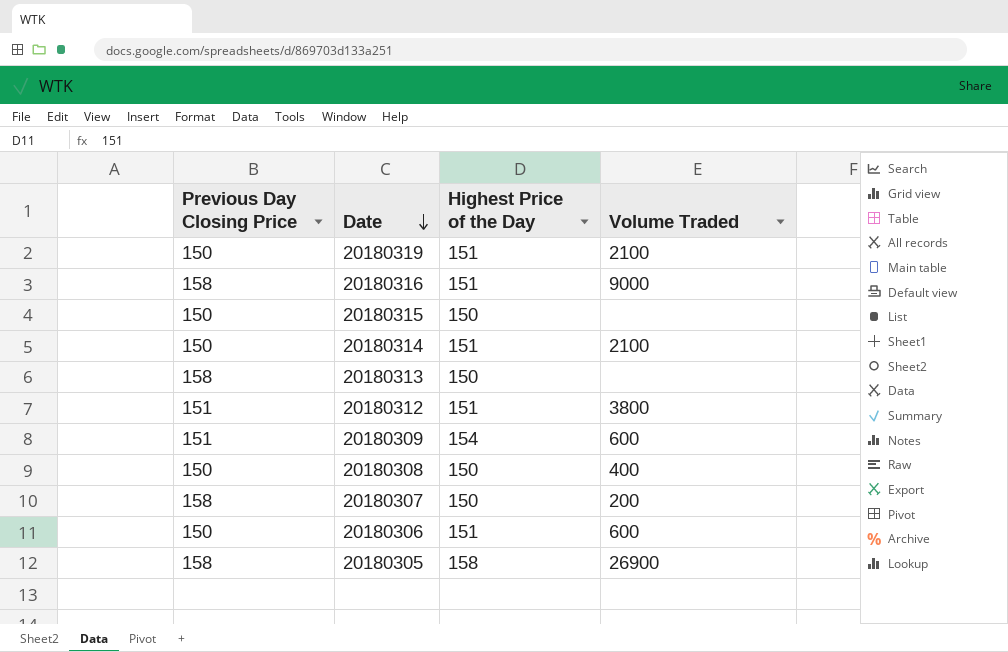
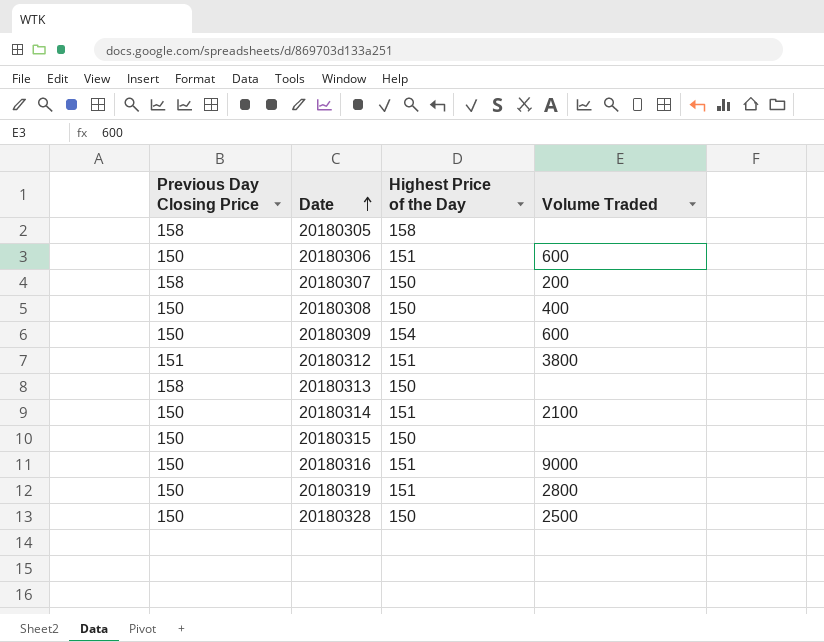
row order: Date descending -> Date ascending
20180305 | Volume Traded: 26900 -> none
20180309 | Previous Day Closing Price: 151 -> 150
20180316 | Previous Day Closing Price: 158 -> 150
20180319 | Volume Traded: 2100 -> 2800
row 20180328: none -> 150 | 150 | 2500

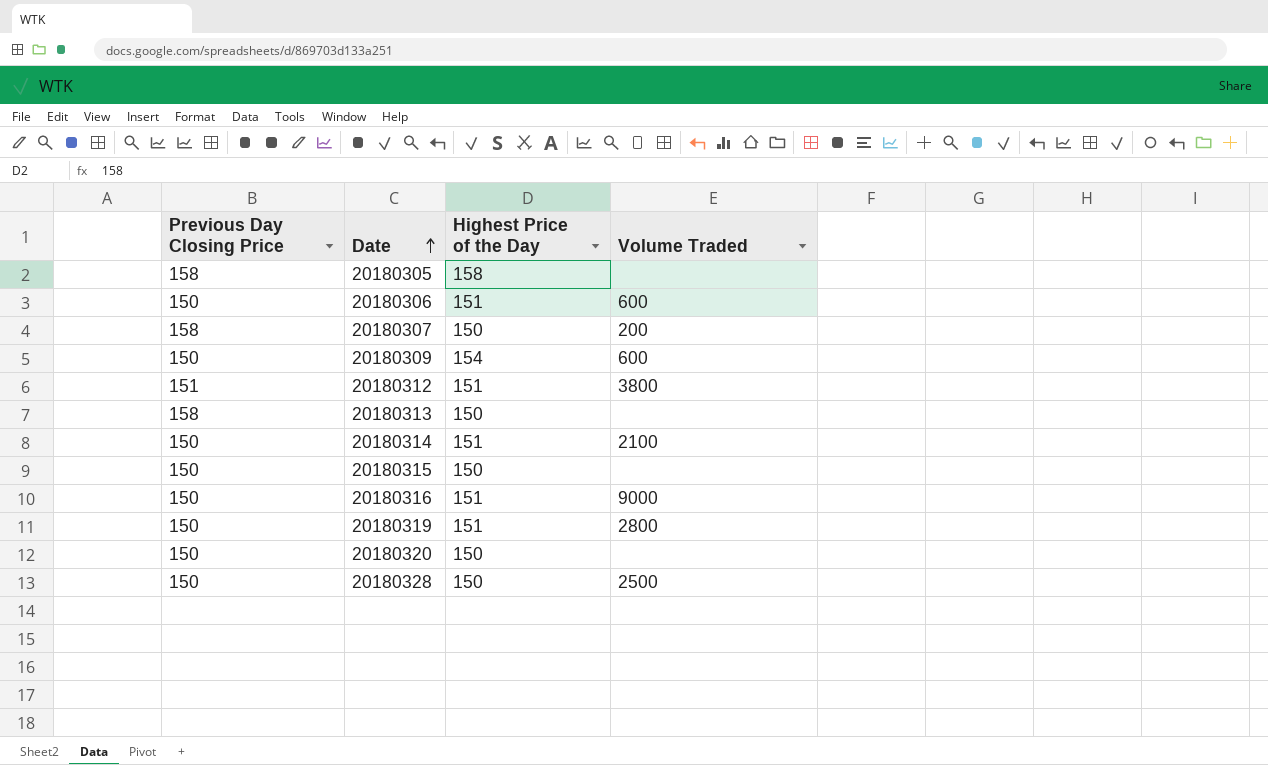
row 20180308: 150 | 150 | 400 -> none
row 20180320: none -> 150 | 150 | none

